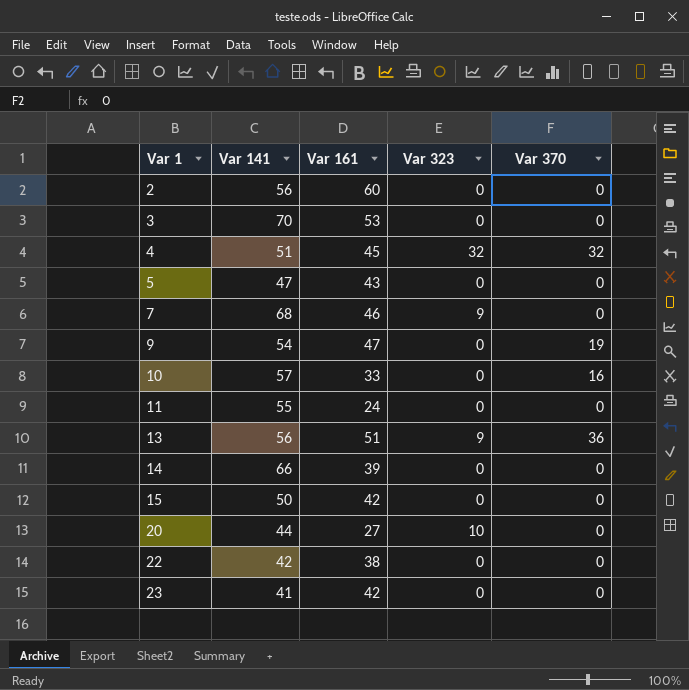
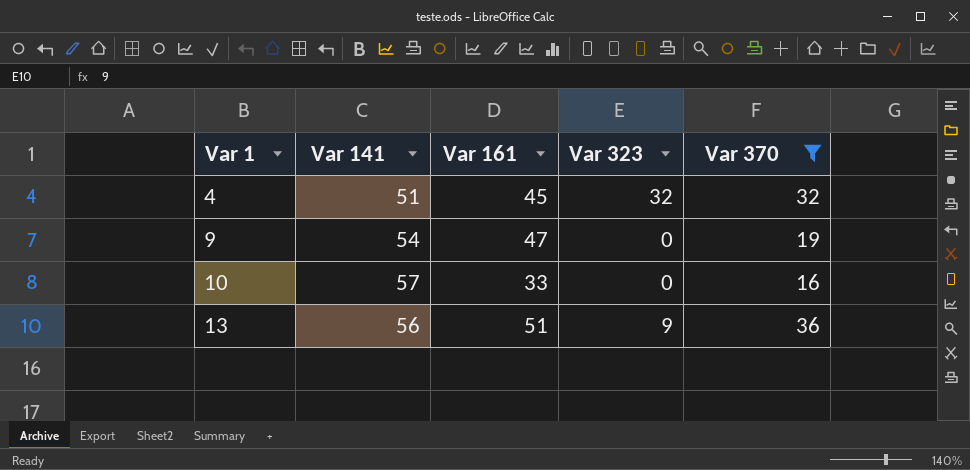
filter: none -> Var 370 != 0

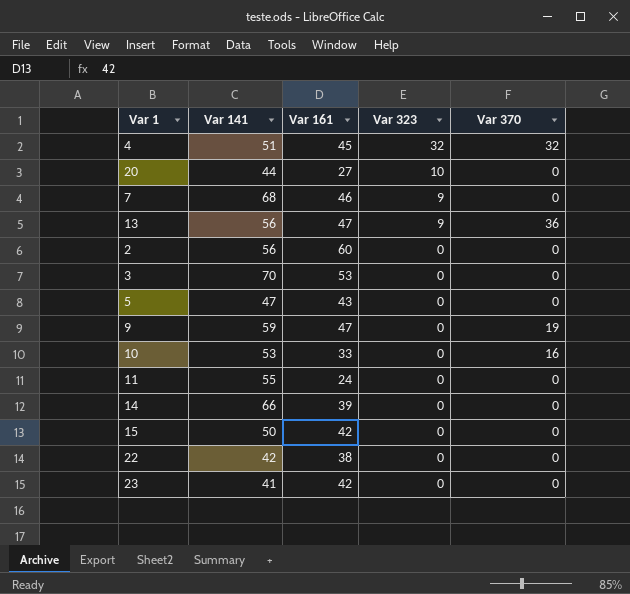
filter: Var 370 != 0 -> none
row order: Var 1 ascending -> Var 323 descending
13 | Var 161: 51 -> 47
9 | Var 141: 54 -> 59
10 | Var 141: 57 -> 53

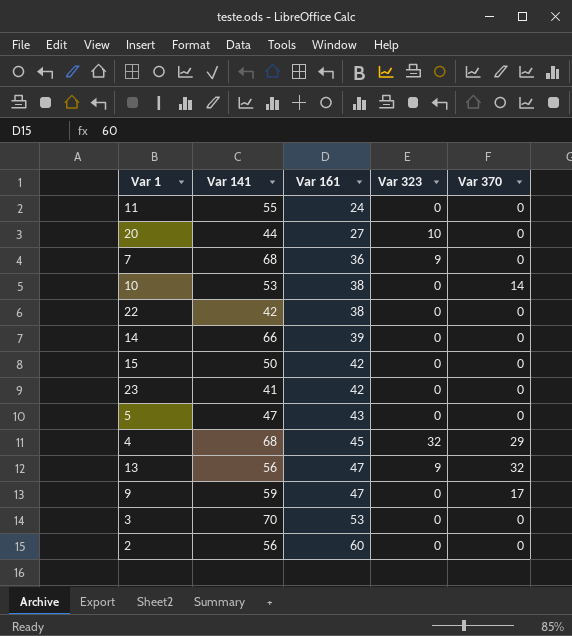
row order: Var 323 descending -> Var 161 ascending
7 | Var 161: 46 -> 36
10 | Var 161: 33 -> 38
10 | Var 370: 16 -> 14
4 | Var 141: 51 -> 68
4 | Var 370: 32 -> 29
13 | Var 370: 36 -> 32
9 | Var 370: 19 -> 17

